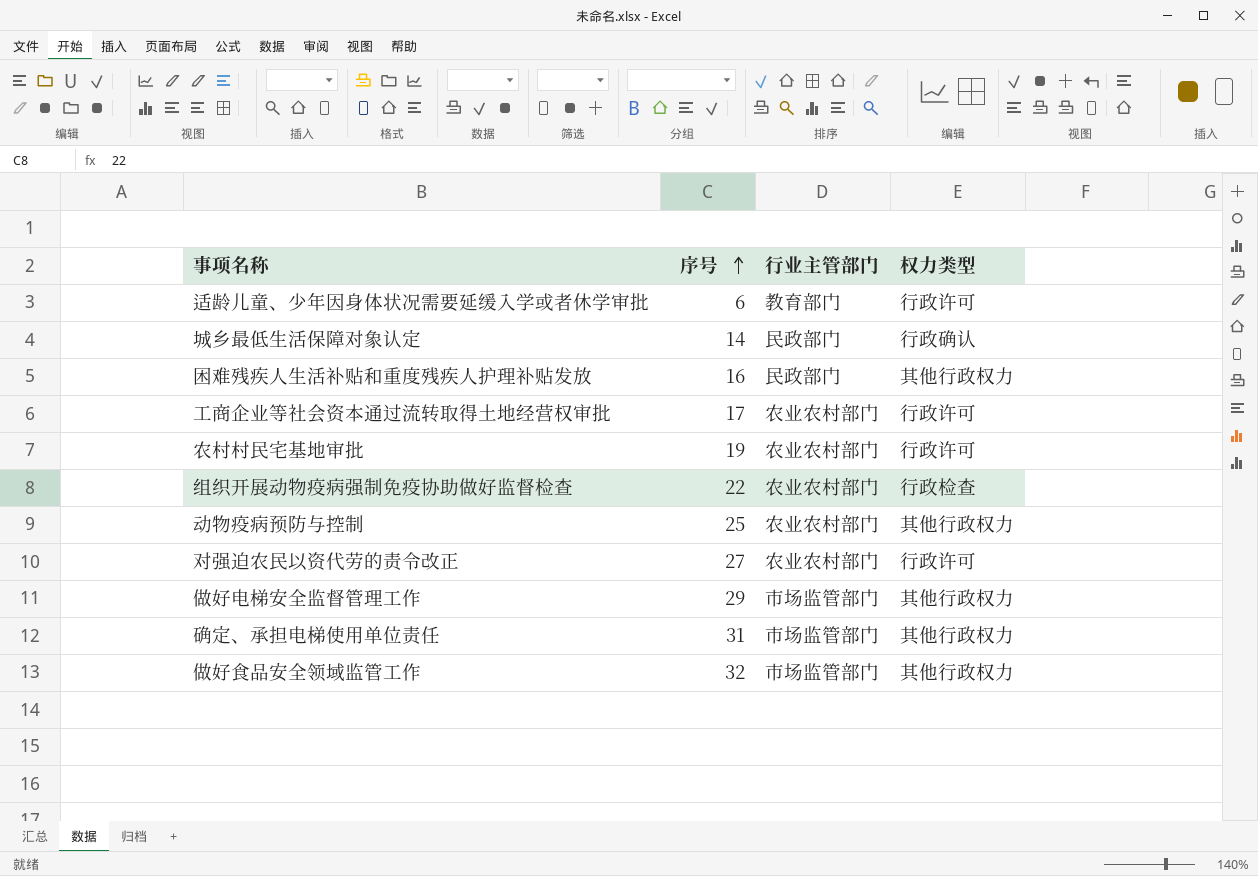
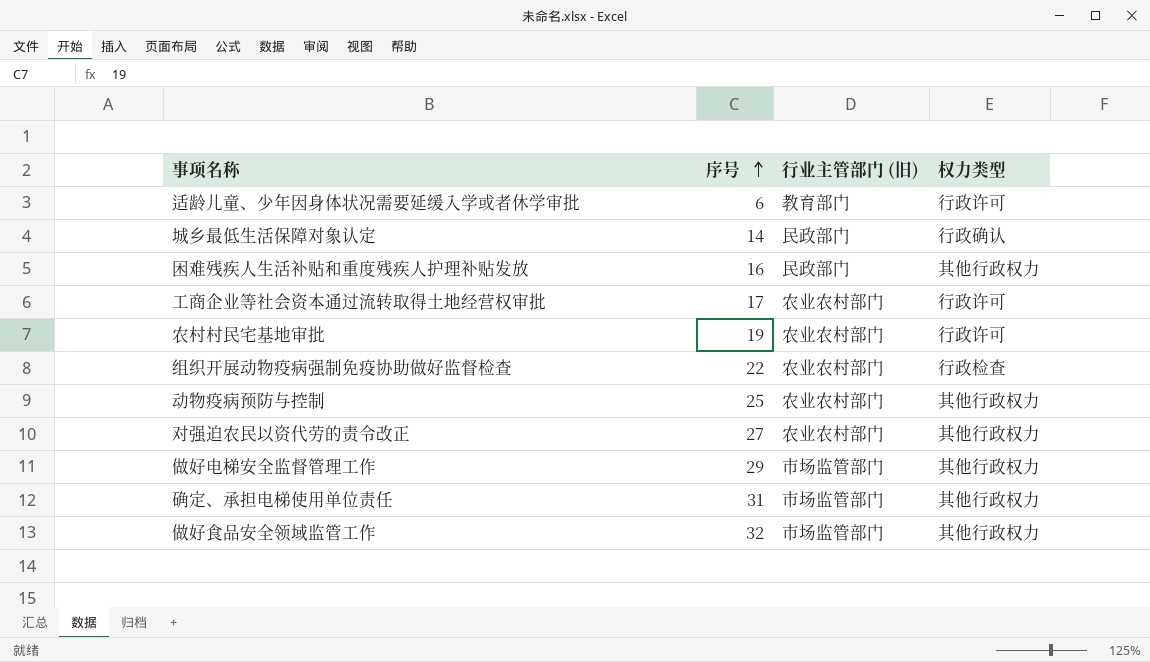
column name: 行业主管部门 -> 行业主管部门 (旧)
对强迫农民以资代劳的责令改正 | 权力类型: 行政许可 -> 其他行政权力

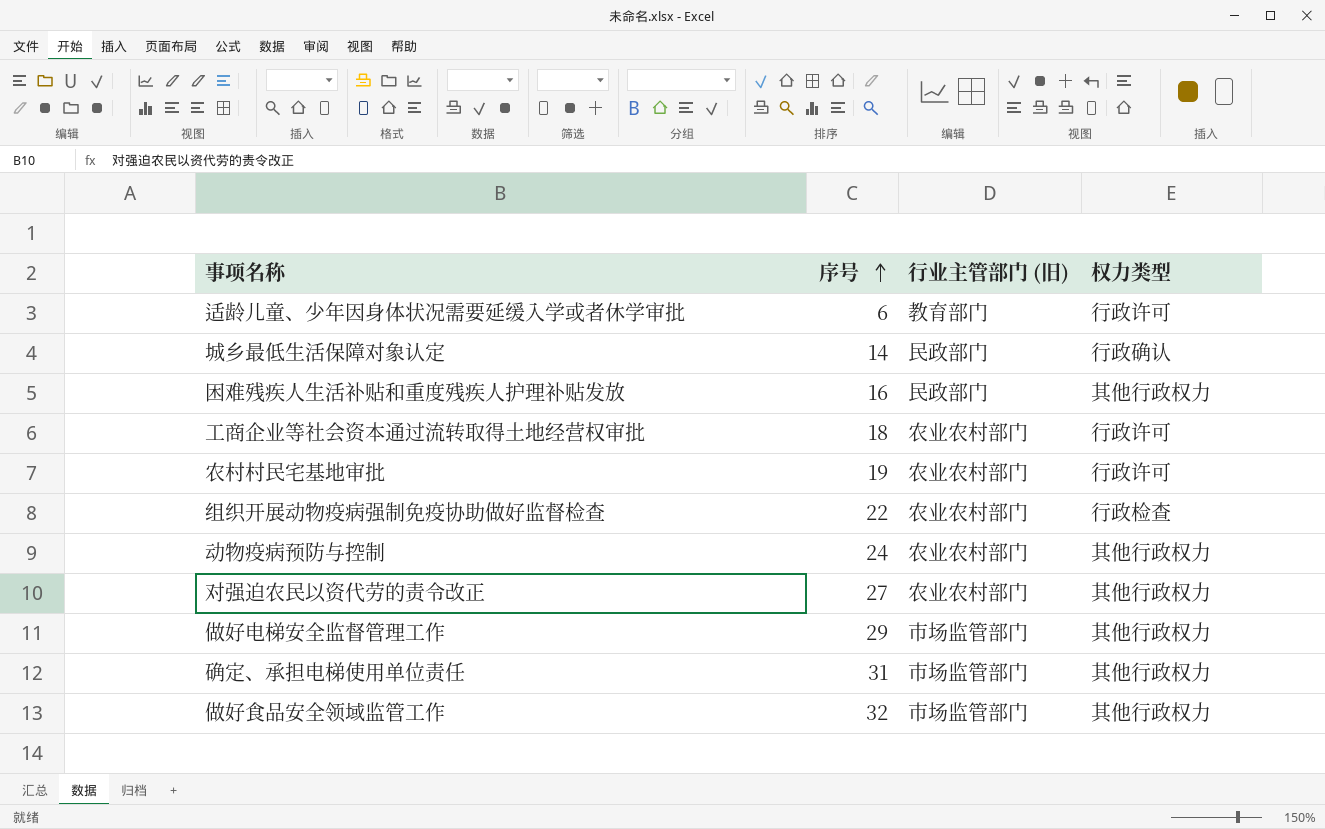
工商企业等社会资本通过流转取得土地经营权审批 | 序号: 17 -> 18
动物疫病预防与控制 | 序号: 25 -> 24

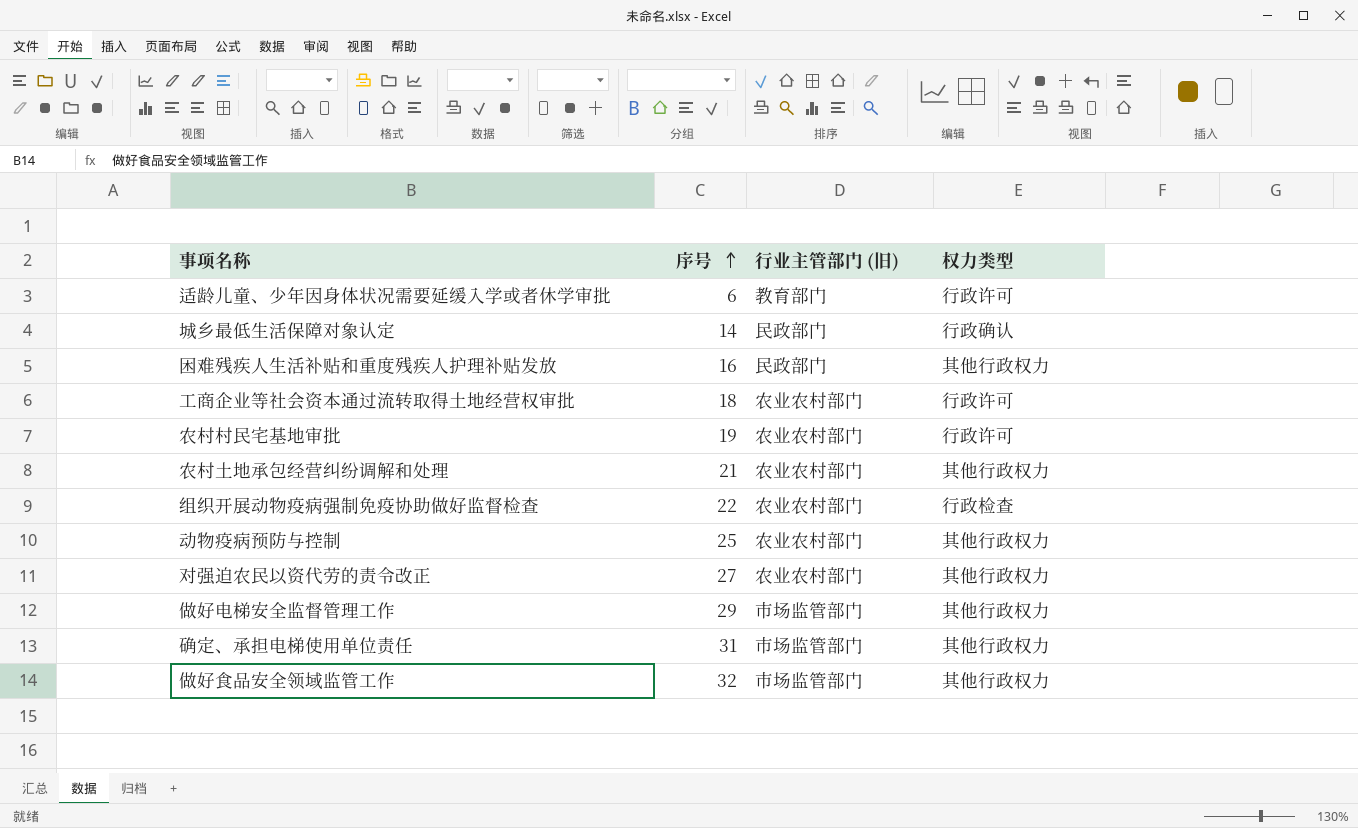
row 农村土地承包经营纠纷调解和处理: none -> 21 | 农业农村部门 | 其他行政权力
动物疫病预防与控制 | 序号: 24 -> 25

